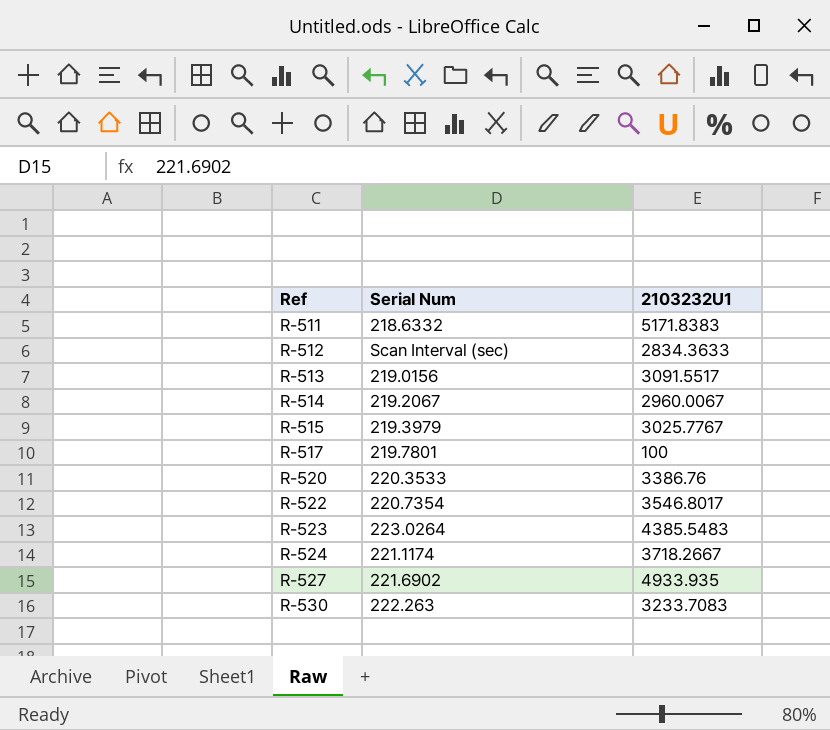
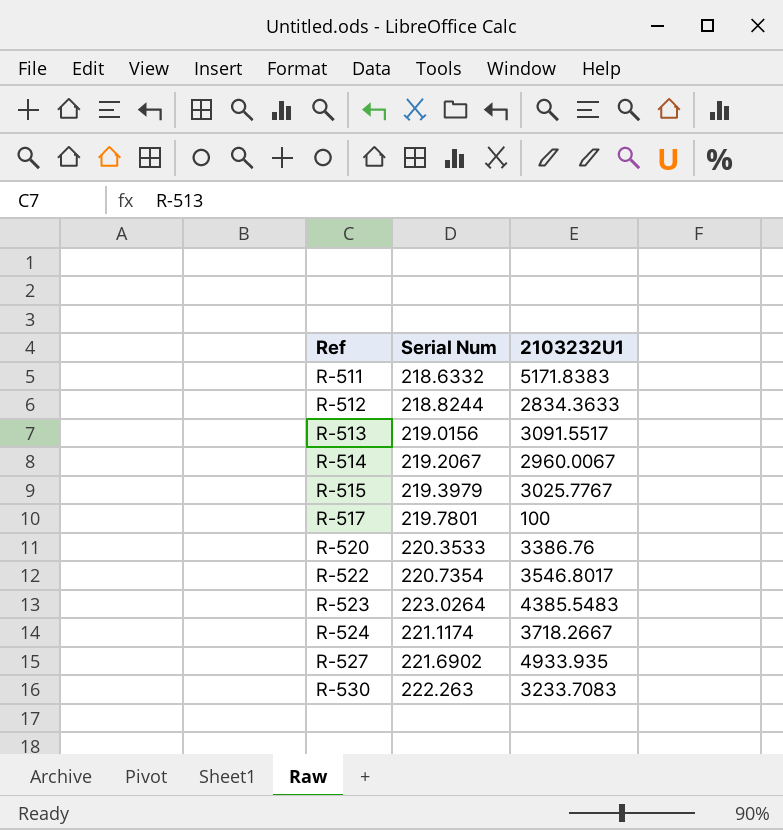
R-512 | Serial Num: Scan Interval (sec) -> 218.8244

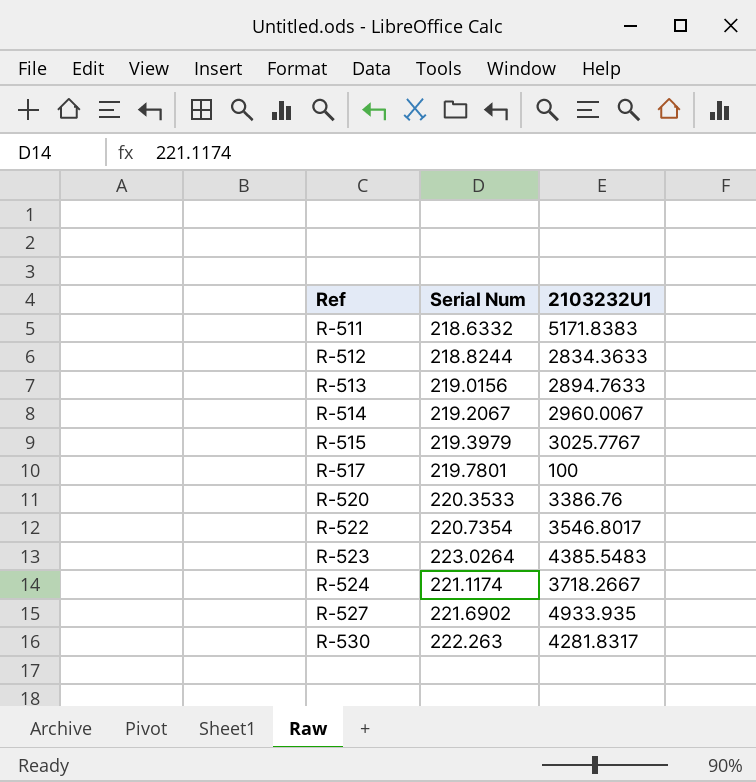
R-513 | 2103232U1: 3091.5517 -> 2894.7633
R-530 | 2103232U1: 3233.7083 -> 4281.8317

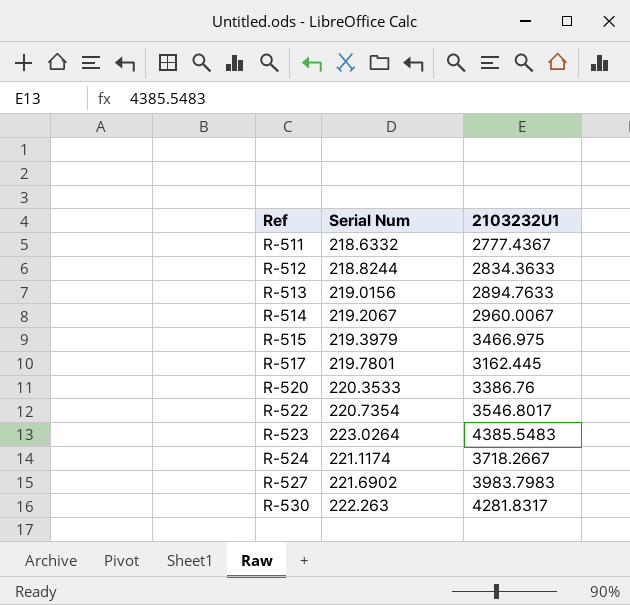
R-511 | 2103232U1: 5171.8383 -> 2777.4367
R-515 | 2103232U1: 3025.7767 -> 3466.975
R-517 | 2103232U1: 100 -> 3162.445
R-527 | 2103232U1: 4933.935 -> 3983.7983

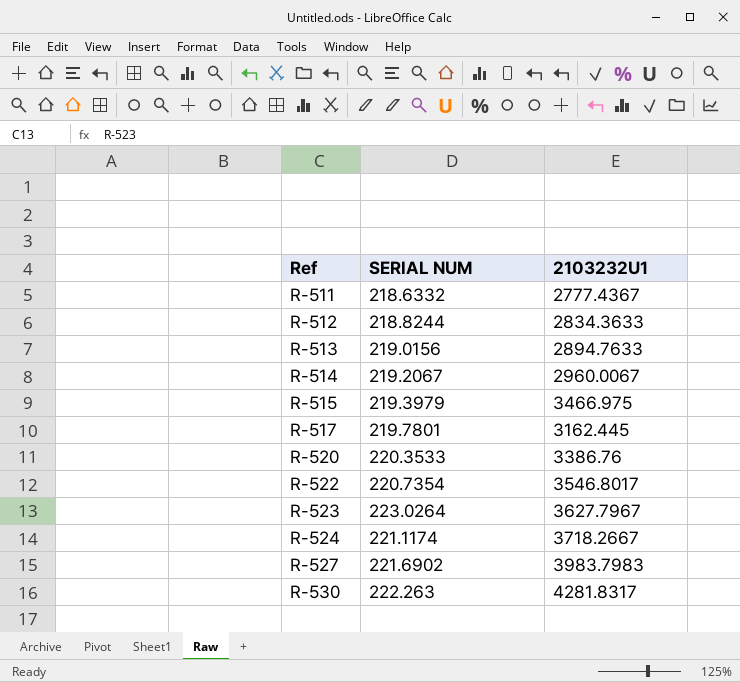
column name: Serial Num -> SERIAL NUM
R-523 | 2103232U1: 4385.5483 -> 3627.7967

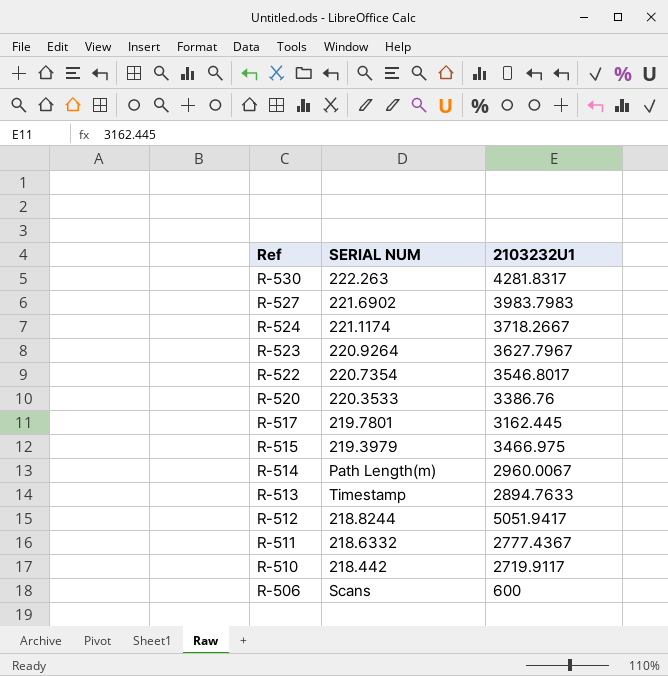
row order: Ref ascending -> Ref descending
R-523 | SERIAL NUM: 223.0264 -> 220.9264
R-514 | SERIAL NUM: 219.2067 -> Path Length(m)
R-513 | SERIAL NUM: 219.0156 -> Timestamp
R-512 | 2103232U1: 2834.3633 -> 5051.9417
row R-510: none -> 218.442 | 2719.9117
row R-506: none -> Scans | 600

